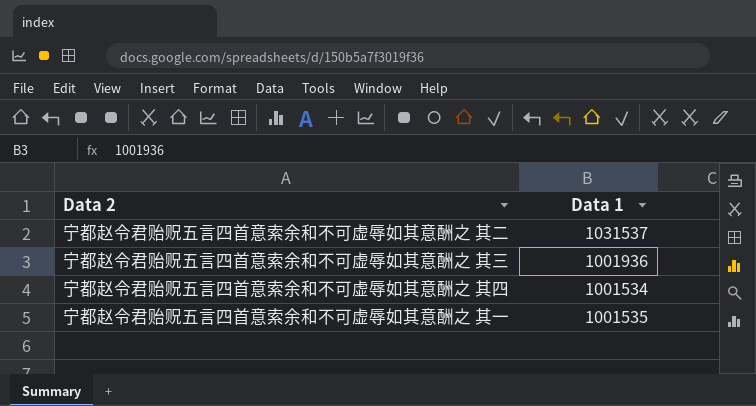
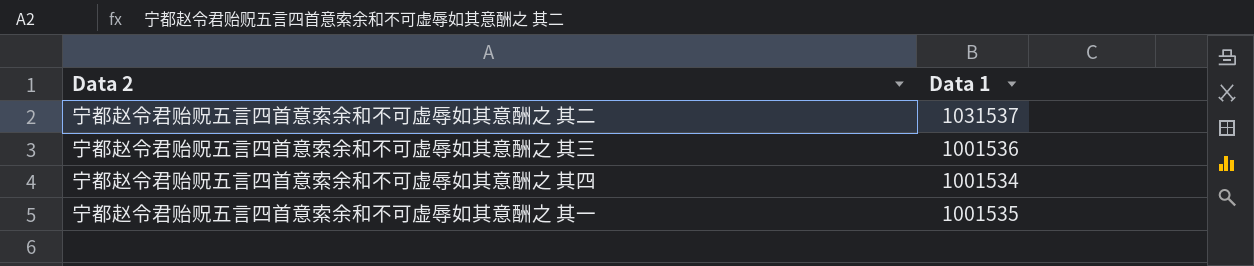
宁都赵令君贻贶五言四首意索余和不可虚辱如其意酬之 其三 | Data 1: 1001936 -> 1001536

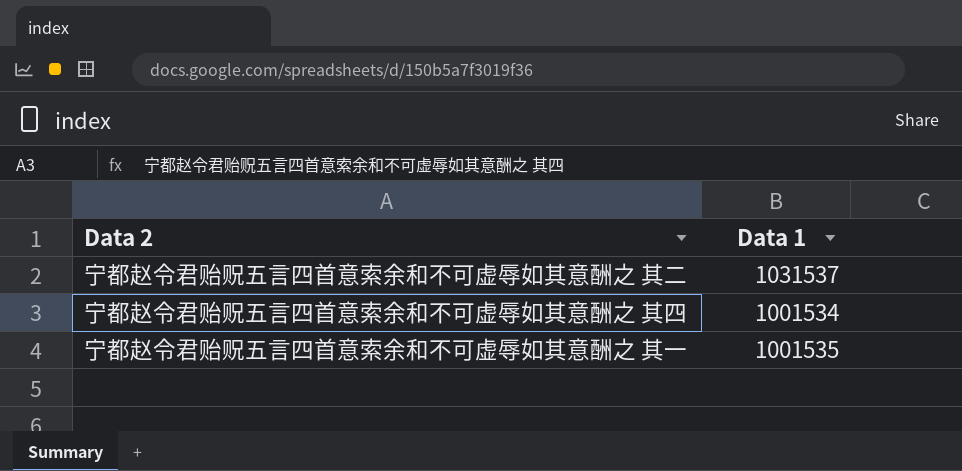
row 宁都赵令君贻贶五言四首意索余和不可虚辱如其意酬之 其三: 1001536 -> none

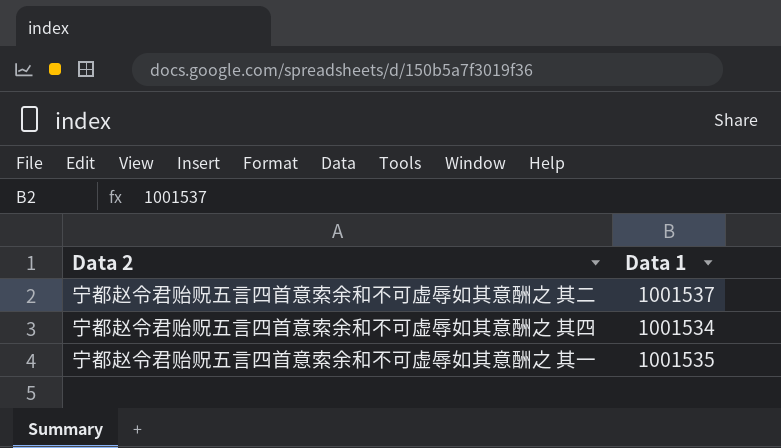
宁都赵令君贻贶五言四首意索余和不可虚辱如其意酬之 其二 | Data 1: 1031537 -> 1001537

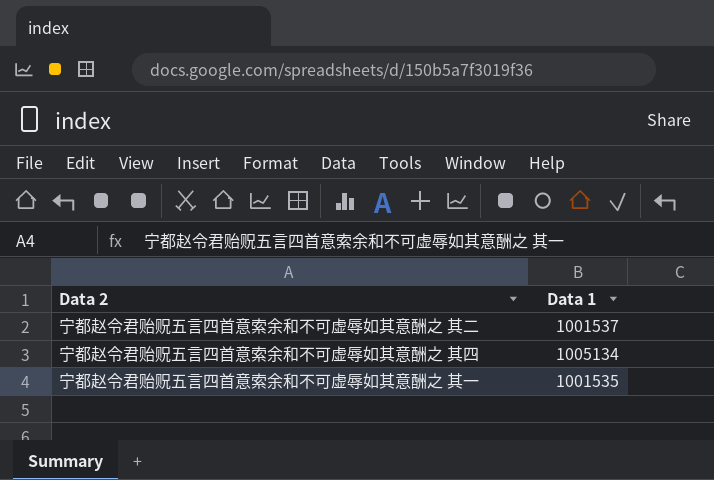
宁都赵令君贻贶五言四首意索余和不可虚辱如其意酬之 其四 | Data 1: 1001534 -> 1005134

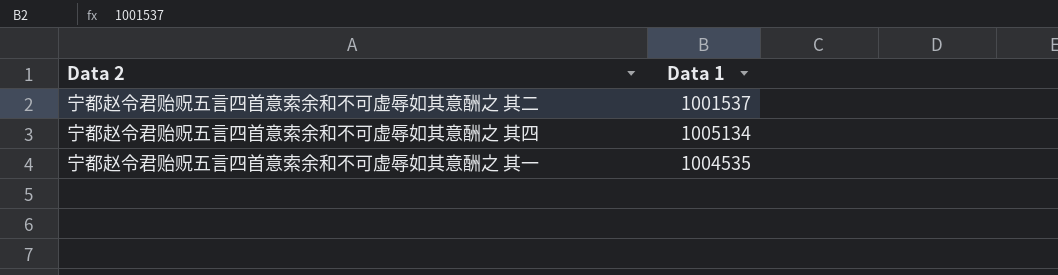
宁都赵令君贻贶五言四首意索余和不可虚辱如其意酬之 其一 | Data 1: 1001535 -> 1004535

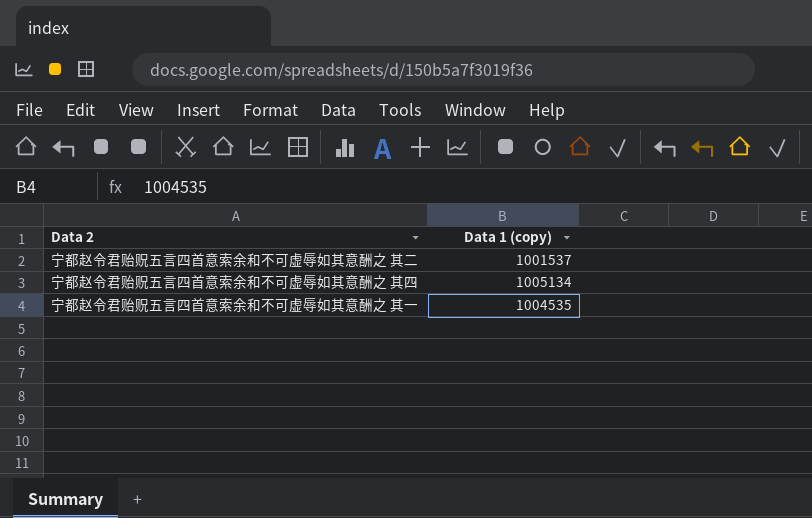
column name: Data 1 -> Data 1 (copy)

